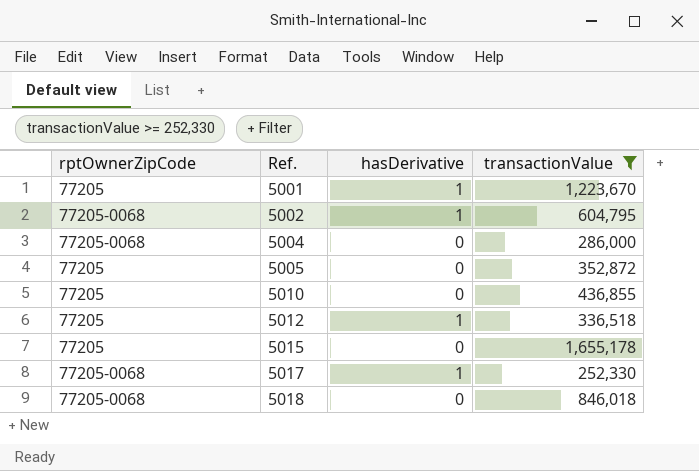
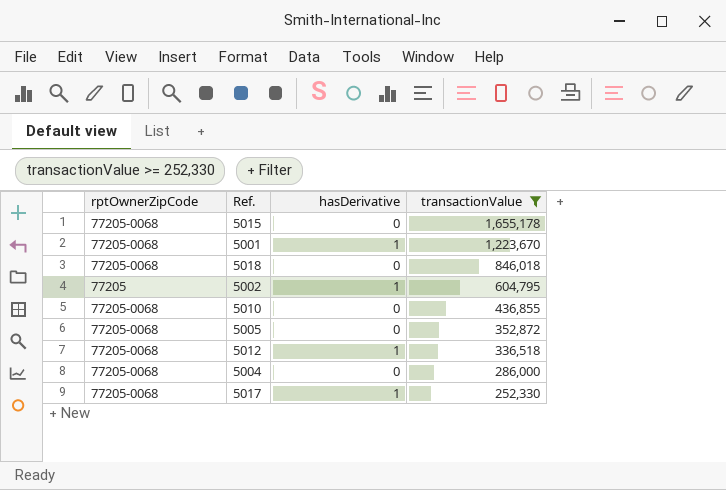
row order: Ref. ascending -> transactionValue descending
5015 | rptOwnerZipCode: 77205 -> 77205-0068
5001 | rptOwnerZipCode: 77205 -> 77205-0068
5002 | rptOwnerZipCode: 77205-0068 -> 77205
5010 | rptOwnerZipCode: 77205 -> 77205-0068
5005 | rptOwnerZipCode: 77205 -> 77205-0068
5012 | rptOwnerZipCode: 77205 -> 77205-0068

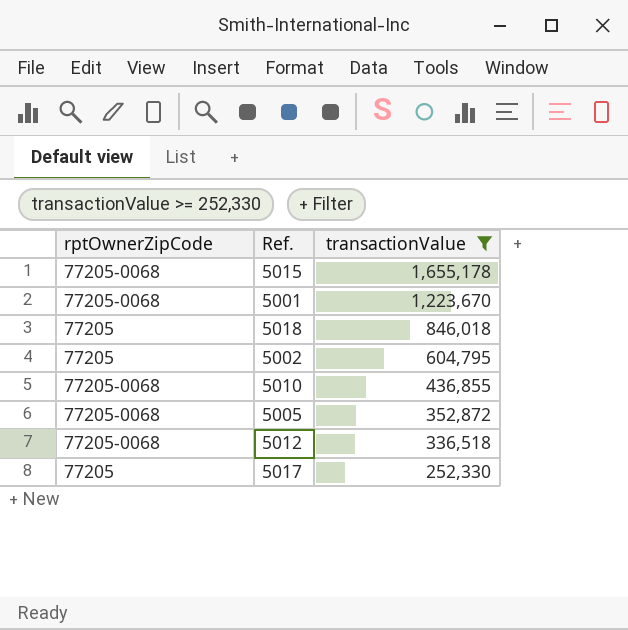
column hasDerivative | position: 3 -> none
row 5004: 77205-0068 | 0 | 286,000 -> none
5018 | rptOwnerZipCode: 77205-0068 -> 77205
5017 | rptOwnerZipCode: 77205-0068 -> 77205

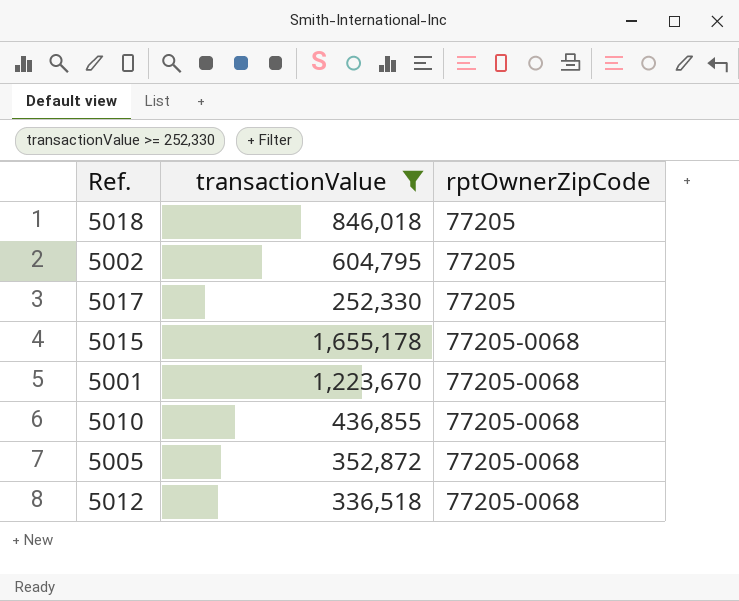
row order: transactionValue descending -> rptOwnerZipCode ascending
column rptOwnerZipCode | position: 1 -> 3

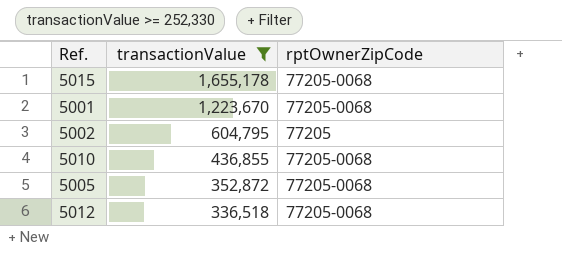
row order: rptOwnerZipCode ascending -> transactionValue descending
row 5018: 846,018 | 77205 -> none
row 5017: 252,330 | 77205 -> none

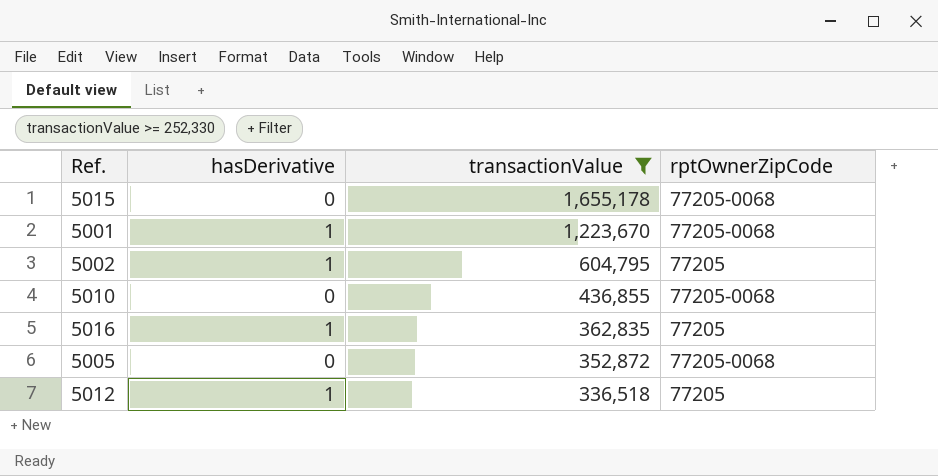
column hasDerivative | position: none -> 2
row 5016: none -> 1 | 362,835 | 77205
5012 | rptOwnerZipCode: 77205-0068 -> 77205

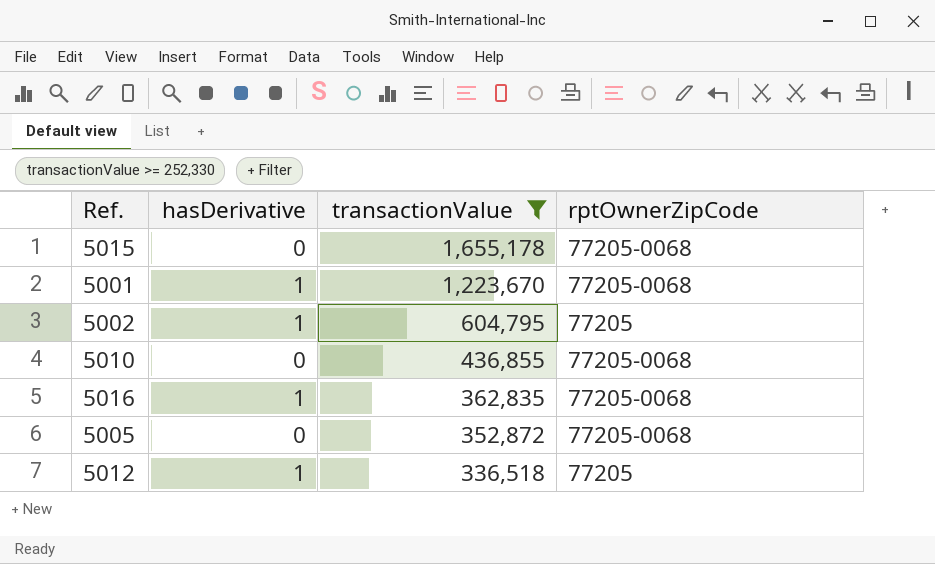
5016 | rptOwnerZipCode: 77205 -> 77205-0068

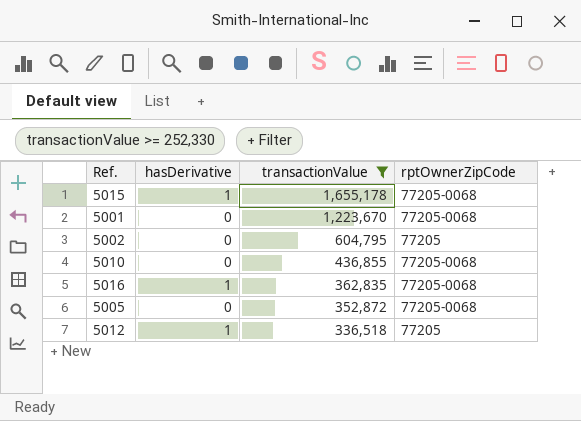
5015 | hasDerivative: 0 -> 1
5001 | hasDerivative: 1 -> 0
5002 | hasDerivative: 1 -> 0

